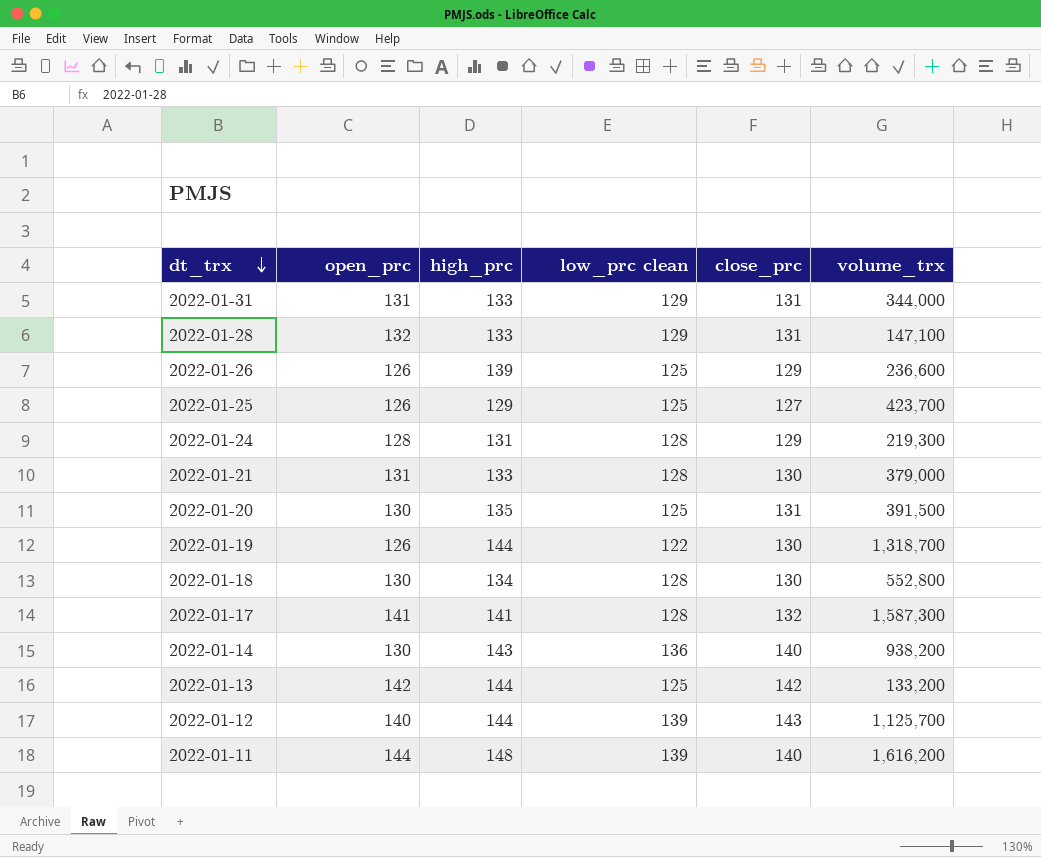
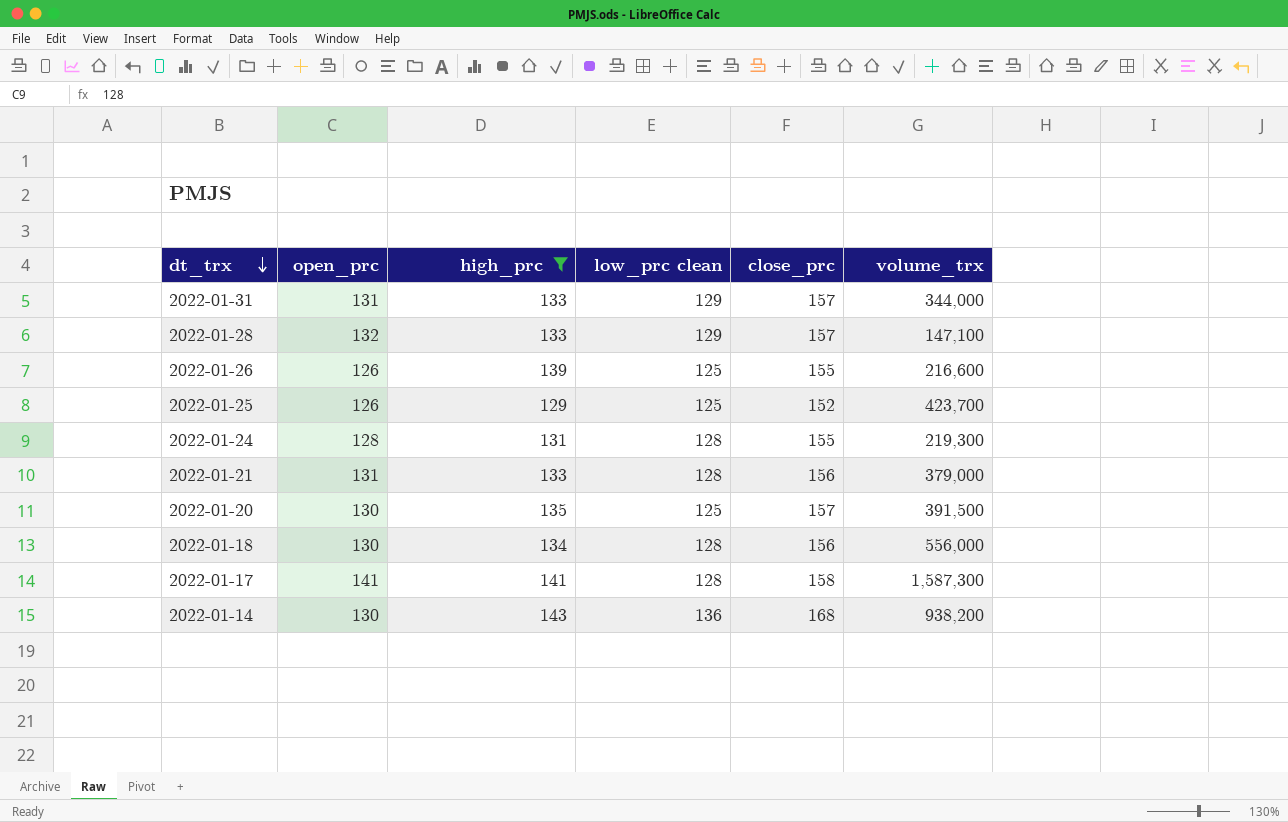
filter: none -> high_prc <= 143
2022-01-31 | close_prc: 131 -> 157
2022-01-28 | close_prc: 131 -> 157
2022-01-26 | close_prc: 129 -> 155
2022-01-26 | volume_trx: 236,600 -> 216,600
2022-01-25 | close_prc: 127 -> 152
2022-01-24 | close_prc: 129 -> 155
2022-01-21 | close_prc: 130 -> 156
2022-01-20 | close_prc: 131 -> 157
2022-01-18 | close_prc: 130 -> 156
2022-01-18 | volume_trx: 552,800 -> 556,000
2022-01-17 | close_prc: 132 -> 158
2022-01-14 | close_prc: 140 -> 168

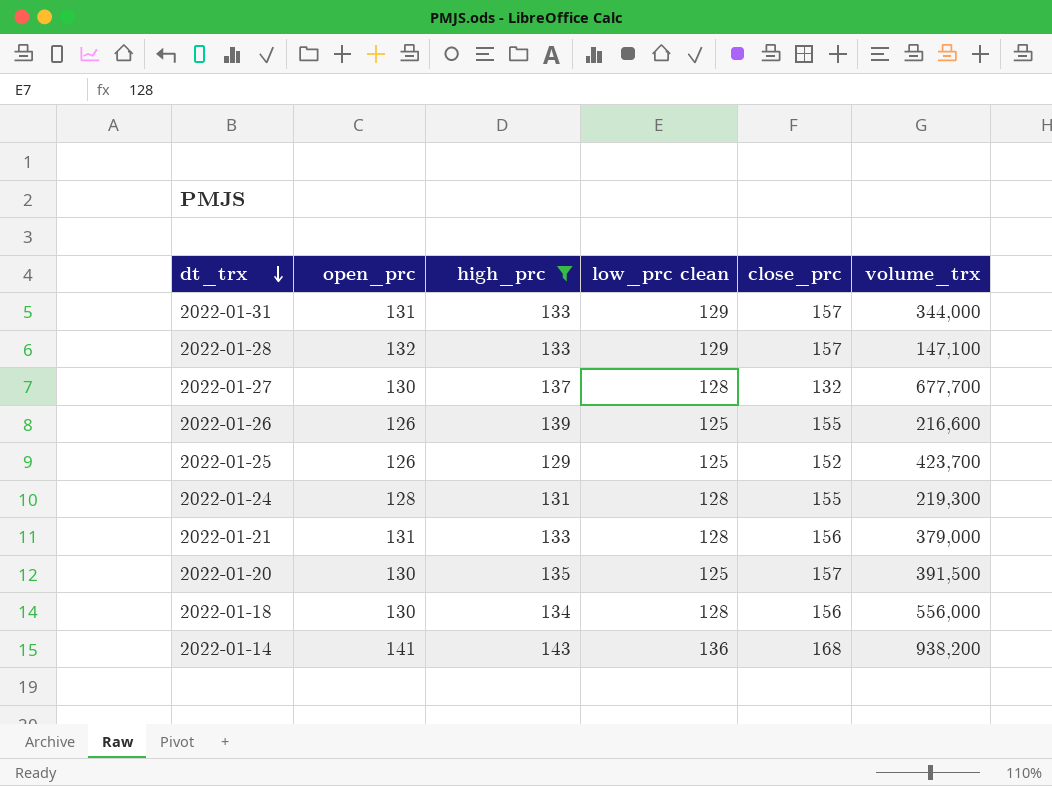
row 2022-01-17: 141 | 141 | 128 | 158 | 1,587,300 -> none
row 2022-01-27: none -> 130 | 137 | 128 | 132 | 677,700
2022-01-14 | open_prc: 130 -> 141

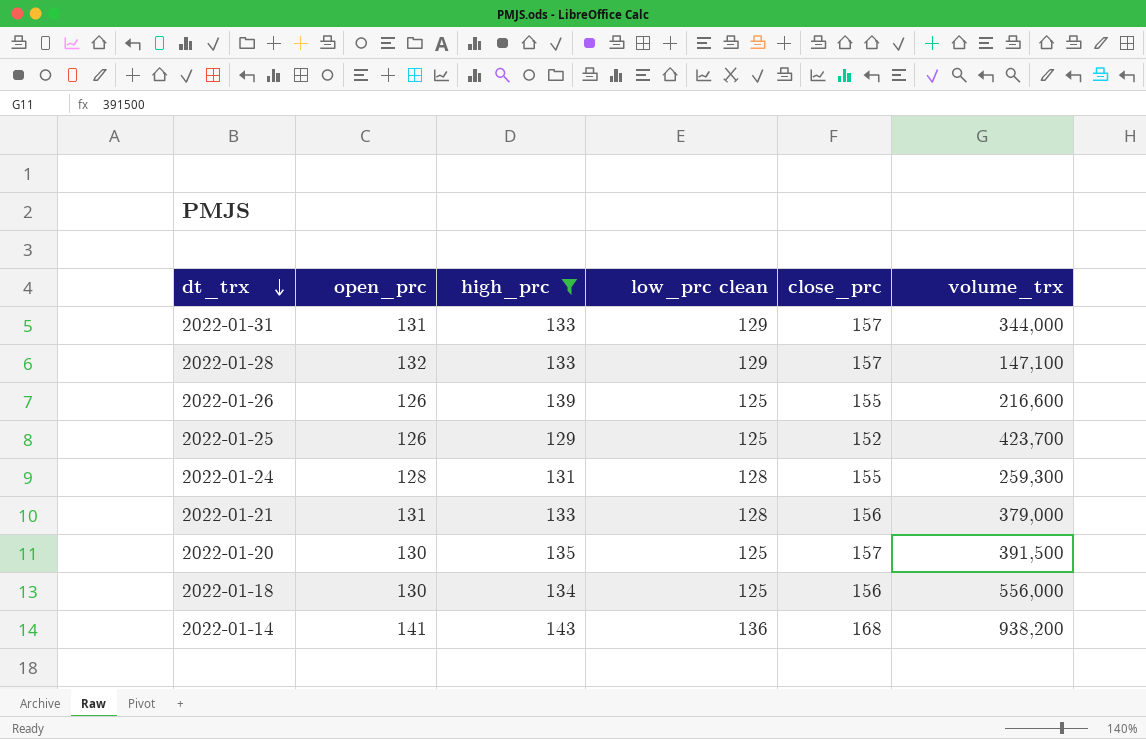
row 2022-01-27: 130 | 137 | 128 | 132 | 677,700 -> none
2022-01-24 | volume_trx: 219,300 -> 259,300
2022-01-18 | low_prc clean: 128 -> 125

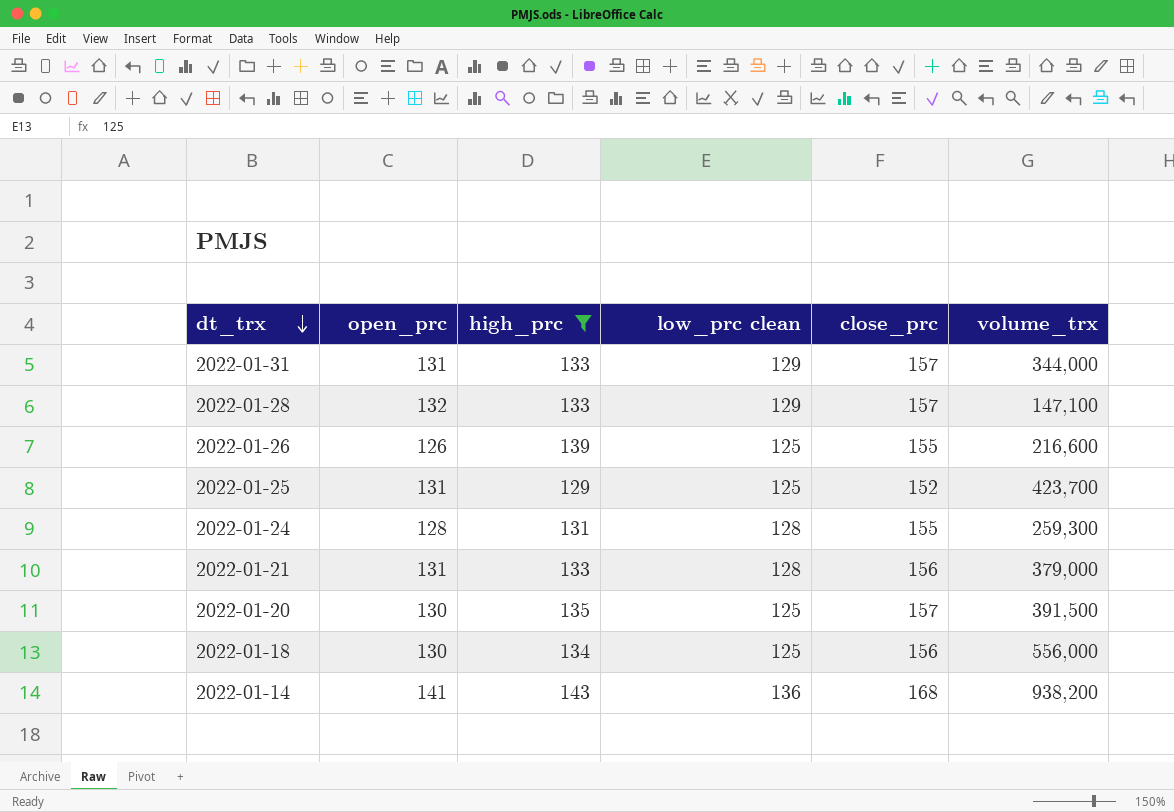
2022-01-25 | open_prc: 126 -> 131

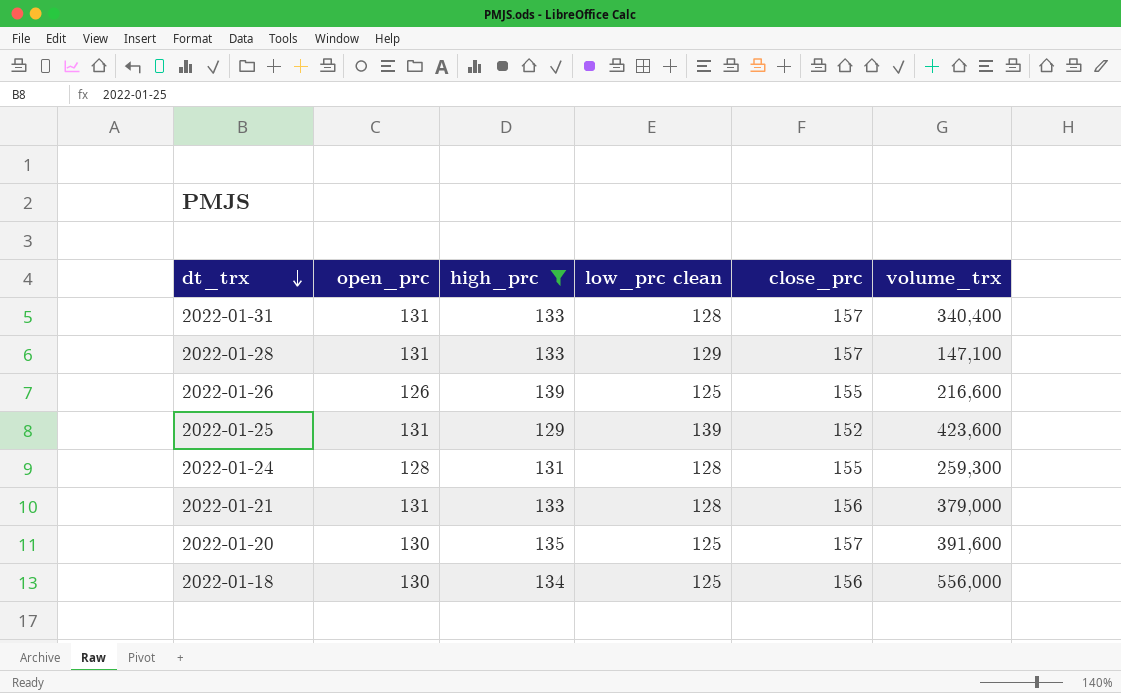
row 2022-01-14: 141 | 143 | 136 | 168 | 938,200 -> none
2022-01-31 | low_prc clean: 129 -> 128
2022-01-31 | volume_trx: 344,000 -> 340,400
2022-01-28 | open_prc: 132 -> 131
2022-01-25 | low_prc clean: 125 -> 139
2022-01-25 | volume_trx: 423,700 -> 423,600
2022-01-20 | volume_trx: 391,500 -> 391,600

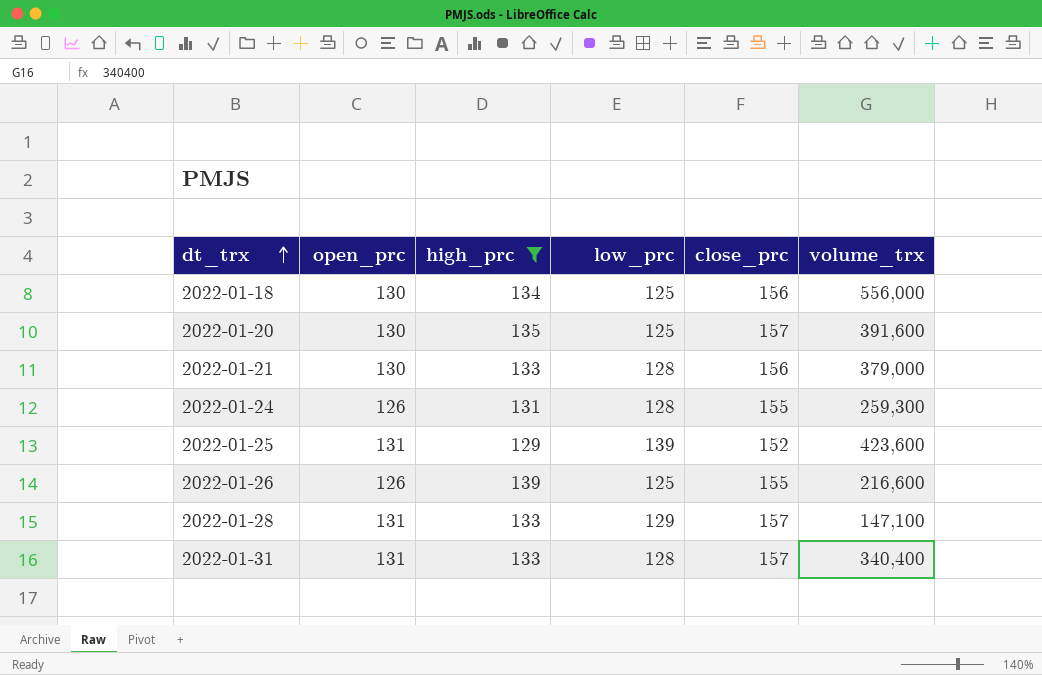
row order: dt_trx descending -> dt_trx ascending
column name: low_prc clean -> low_prc
2022-01-21 | open_prc: 131 -> 130
2022-01-24 | open_prc: 128 -> 126

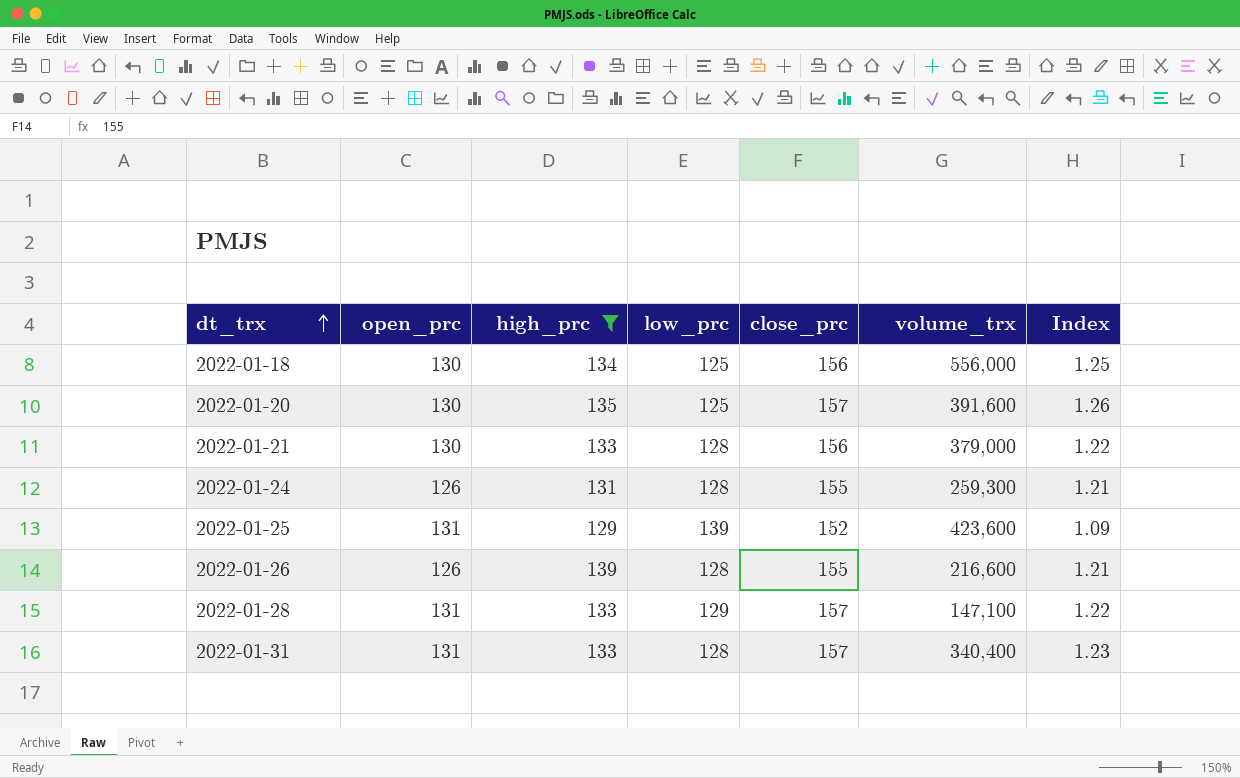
column Index | formula: none -> [close_prc] / [low_prc]
2022-01-26 | low_prc: 125 -> 128

